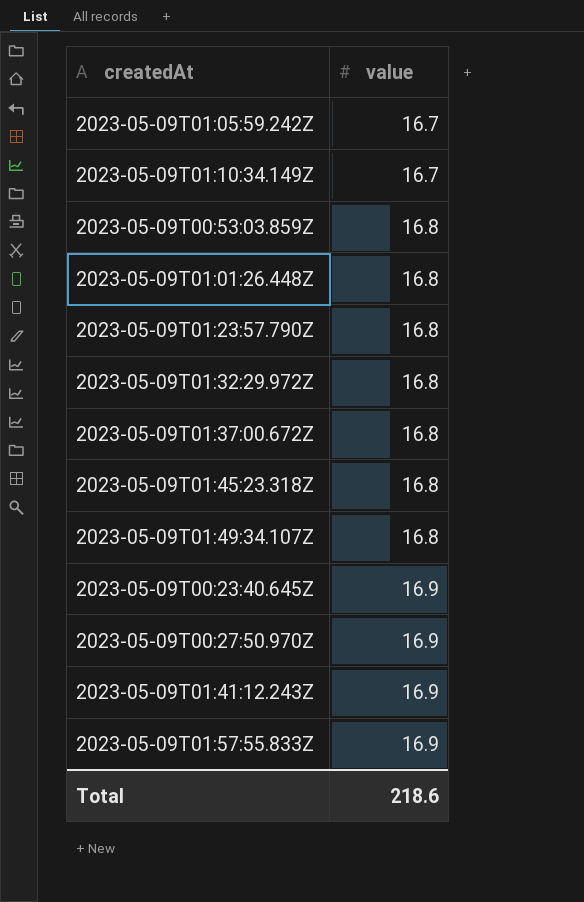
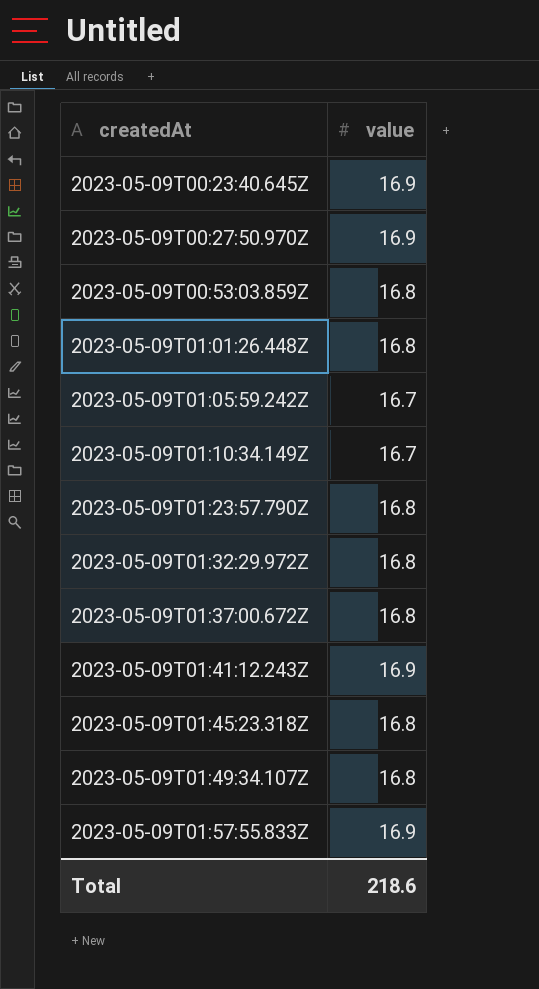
row order: value ascending -> createdAt ascending

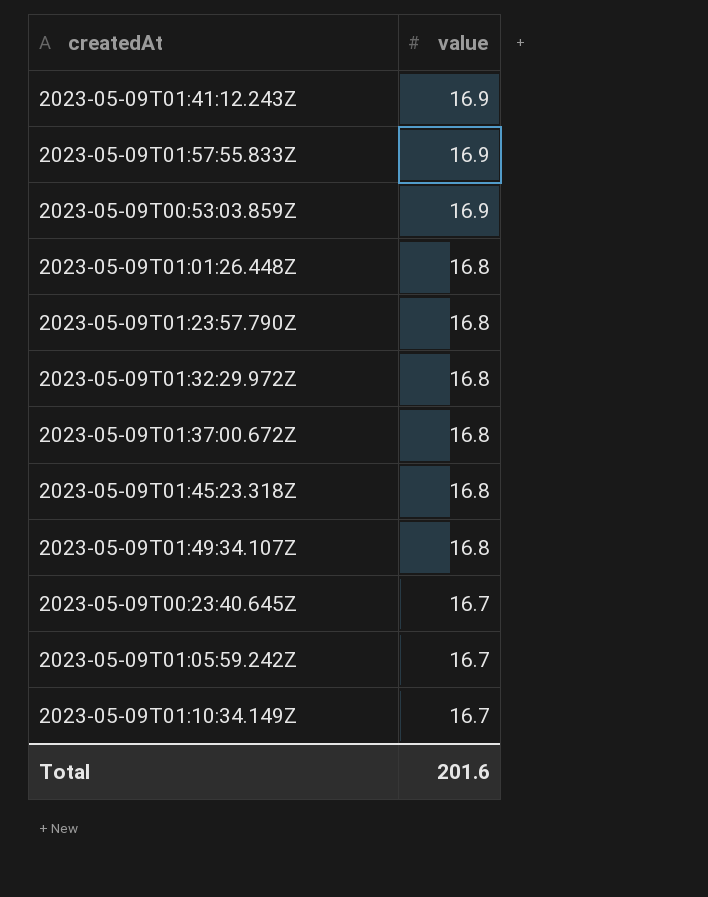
row order: createdAt ascending -> value descending
row 2023-05-09T00:27:50.970Z: 16.9 -> none
2023-05-09T00:53:03.859Z | value: 16.8 -> 16.9
2023-05-09T00:23:40.645Z | value: 16.9 -> 16.7
Total | value: 218.6 -> 201.6

